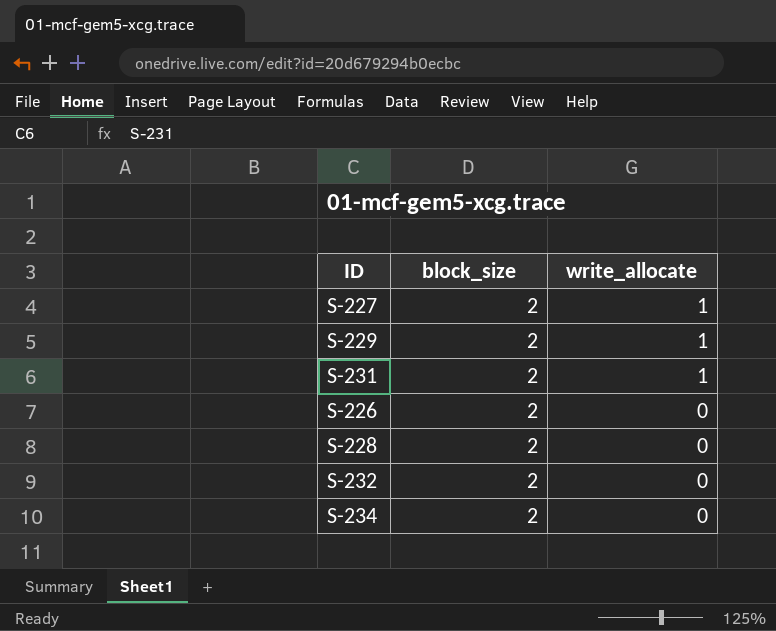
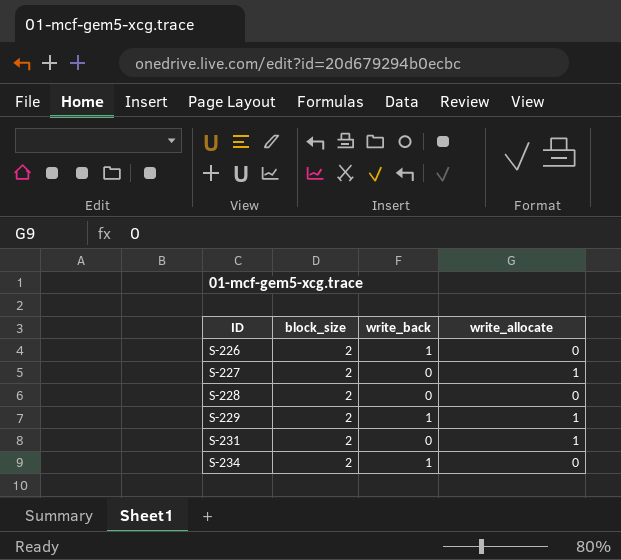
row order: write_allocate descending -> ID ascending
column write_back | position: none -> 3
row S-232: 2 | 0 -> none

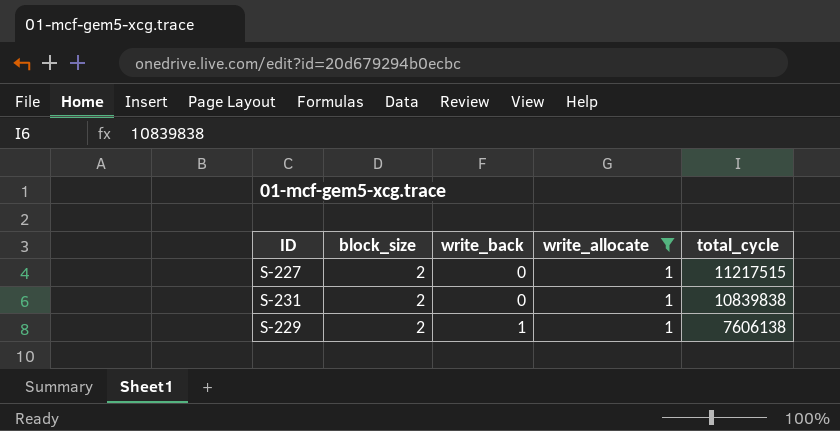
filter: none -> write_allocate = 1
row order: ID ascending -> write_back ascending
column total_cycle | position: none -> 5

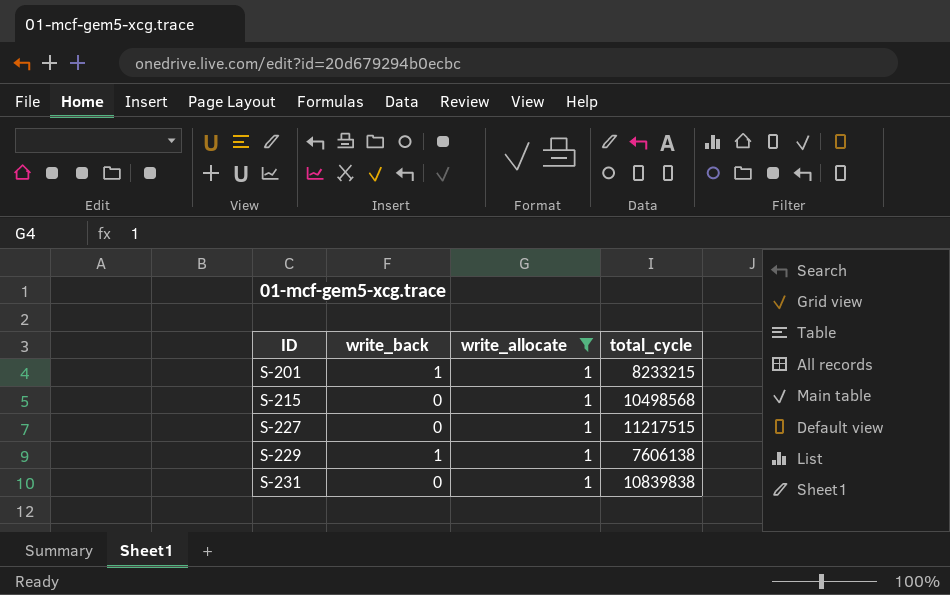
row order: write_back ascending -> ID ascending
column block_size | position: 2 -> none
row S-201: none -> 1 | 1 | 8233215
row S-215: none -> 0 | 1 | 10498568

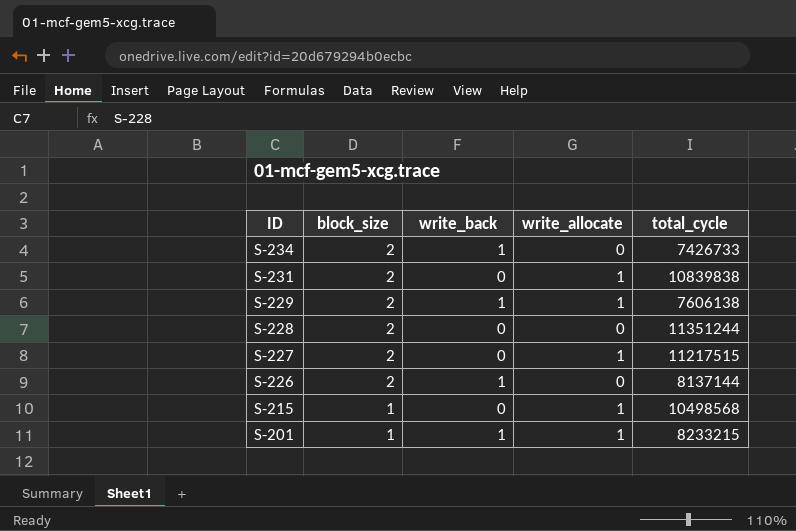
filter: write_allocate = 1 -> none
row order: ID ascending -> ID descending
column block_size | position: none -> 2

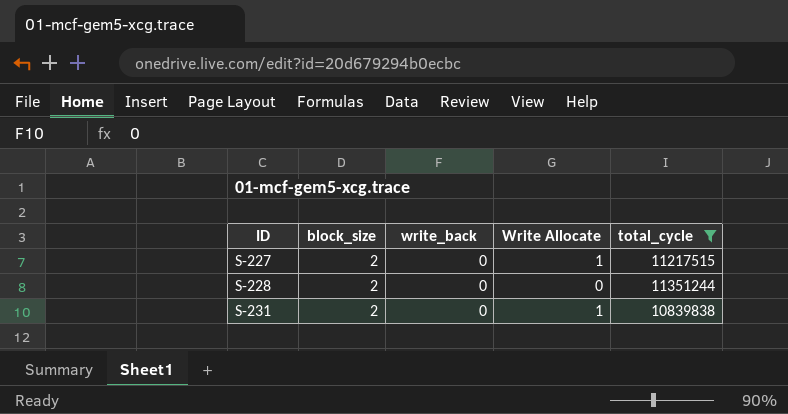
filter: none -> total_cycle >= 10839838
row order: ID descending -> ID ascending
column name: write_allocate -> Write Allocate

